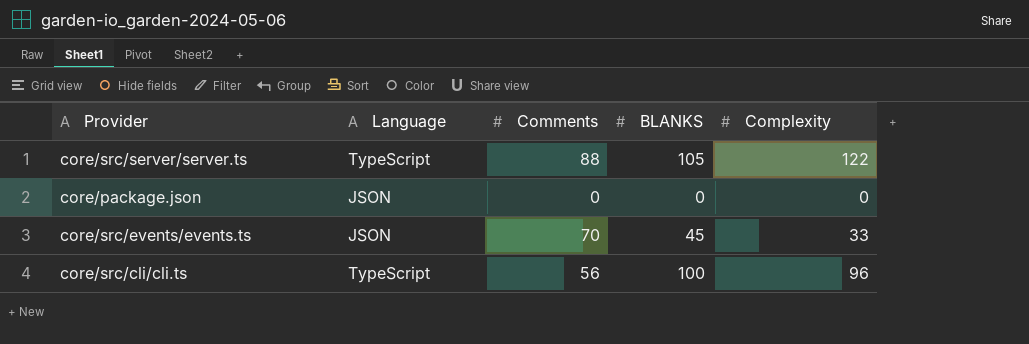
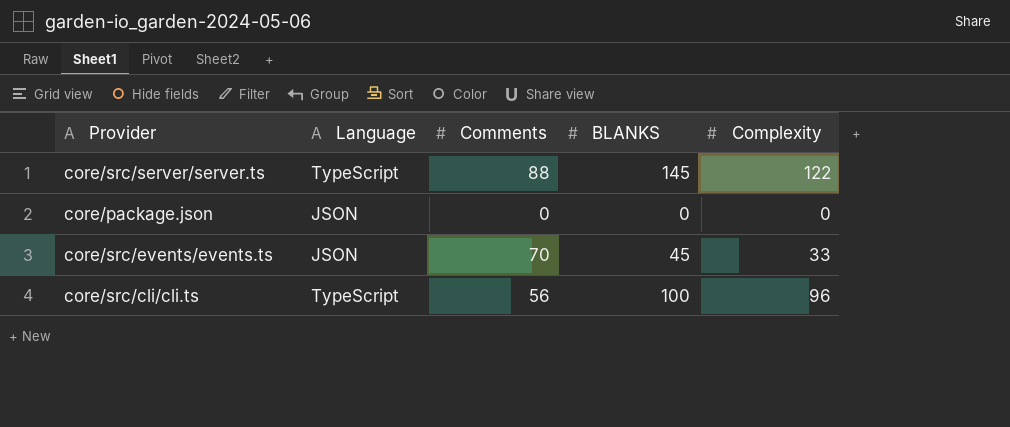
core/src/server/server.ts | BLANKS: 105 -> 145

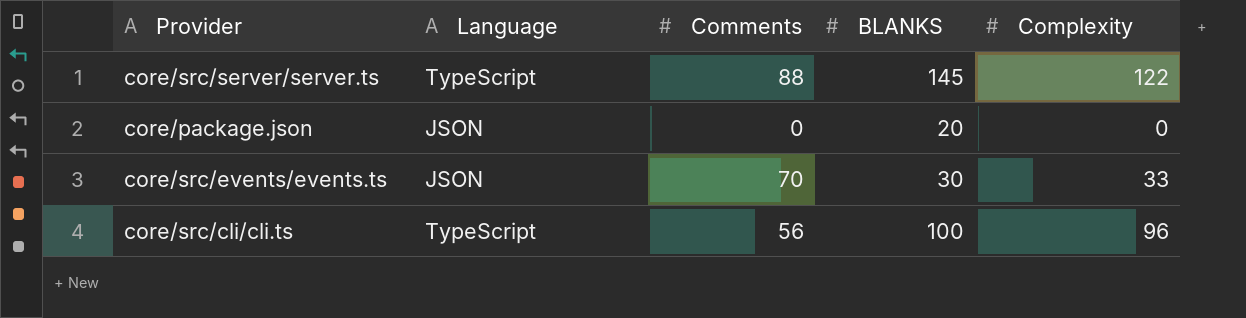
core/package.json | BLANKS: 0 -> 20
core/src/events/events.ts | BLANKS: 45 -> 30

